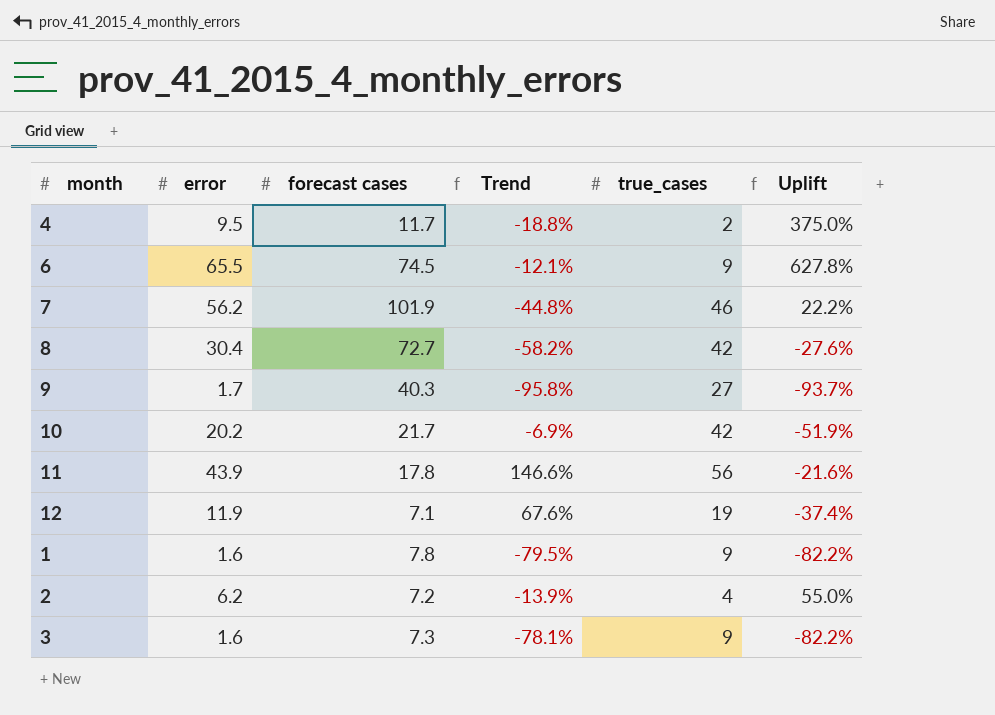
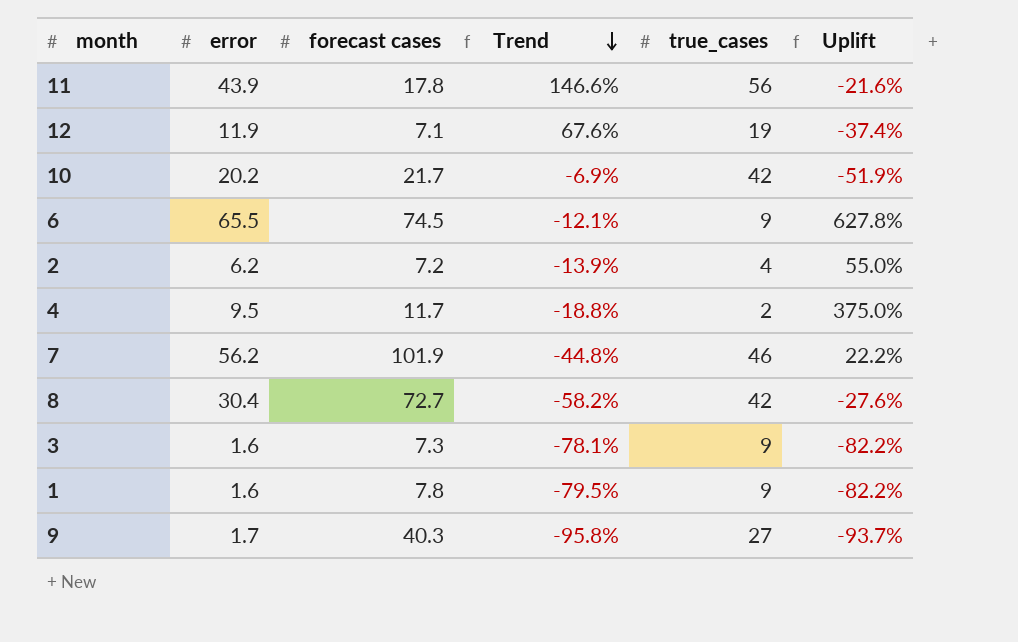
row order: none -> Trend descending

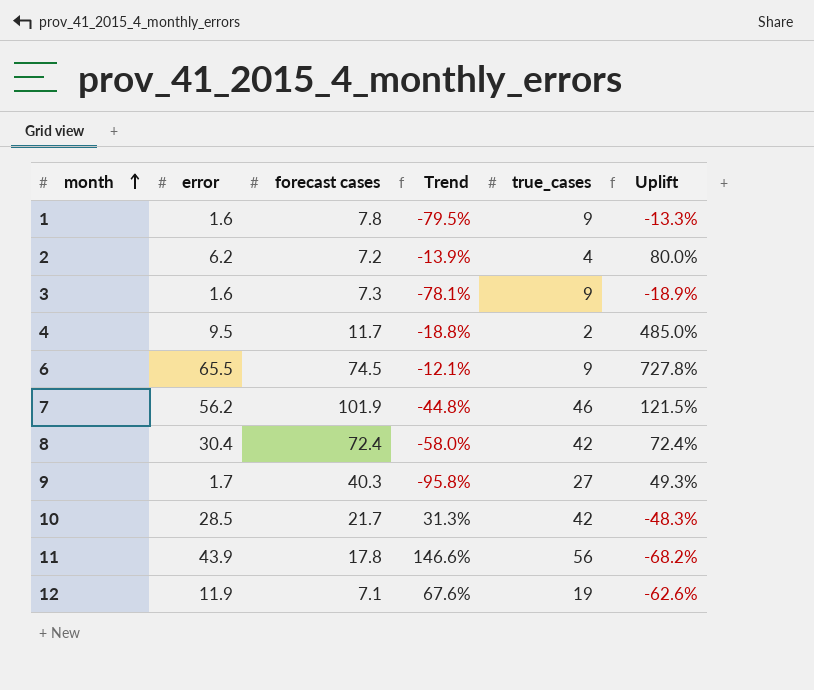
row order: Trend descending -> month ascending
column Uplift | formula: ([error] - [true_cases]) / [true_cases] -> ([forecast cases] - [true_cases]) / [true_cases]
8 | forecast cases: 72.7 -> 72.4
8 | Trend: -58.2% -> -58.0%
10 | error: 20.2 -> 28.5
10 | Trend: -6.9% -> 31.3%

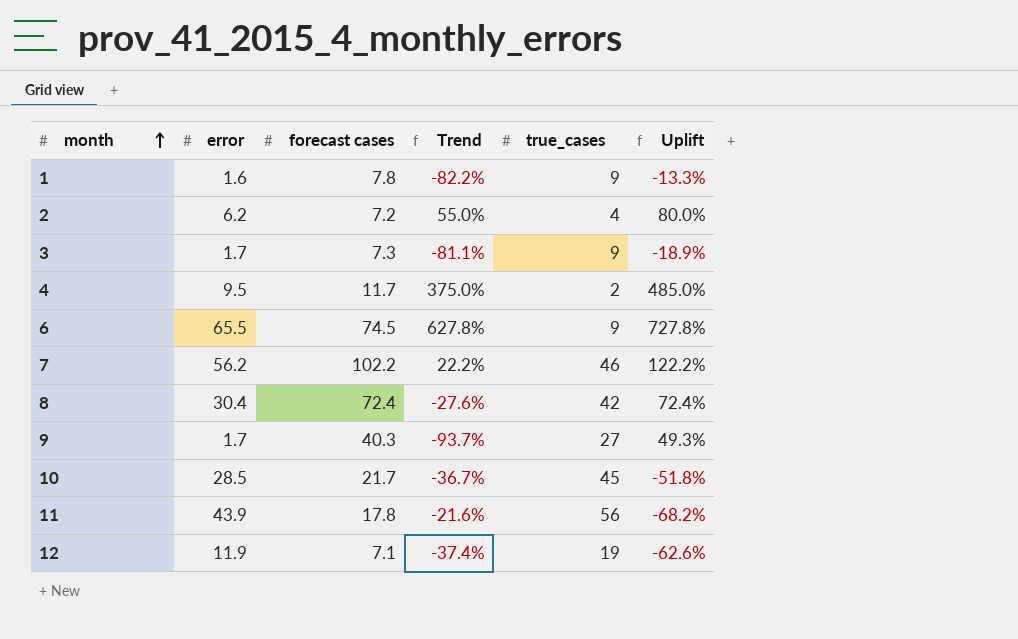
column Trend | formula: ([error] - [forecast cases]) / [forecast cases] -> ([error] - [true_cases]) / [true_cases]
3 | error: 1.6 -> 1.7
7 | forecast cases: 101.9 -> 102.2
7 | Uplift: 121.5% -> 122.2%
10 | true_cases: 42 -> 45
10 | Uplift: -48.3% -> -51.8%

